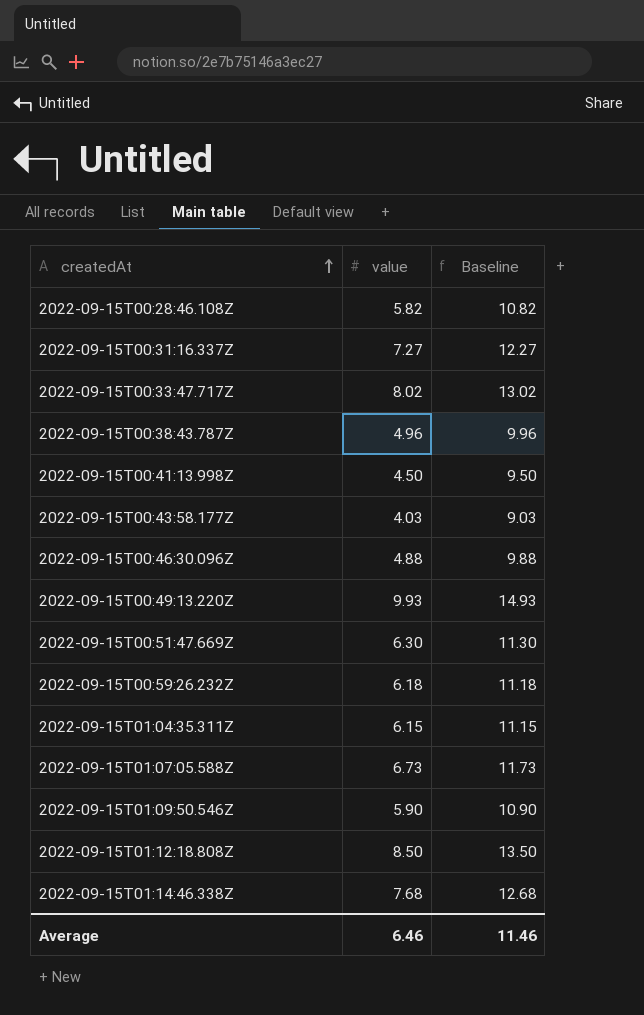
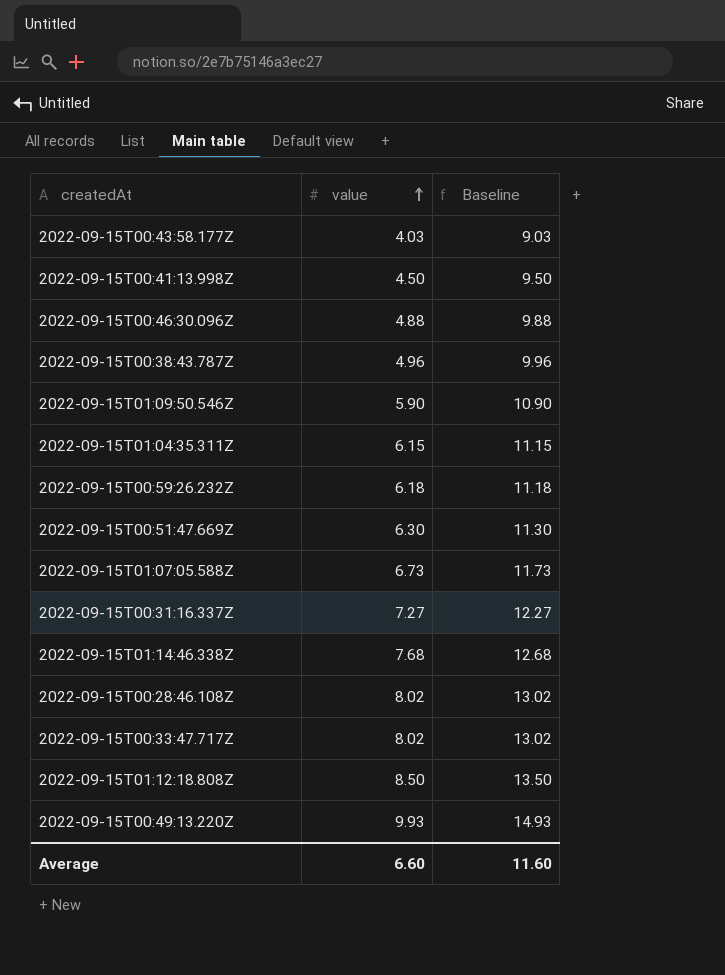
row order: createdAt ascending -> value ascending
2022-09-15T00:28:46.108Z | value: 5.82 -> 8.02
2022-09-15T00:28:46.108Z | Baseline: 10.82 -> 13.02
Average | value: 6.46 -> 6.60
Average | Baseline: 11.46 -> 11.60

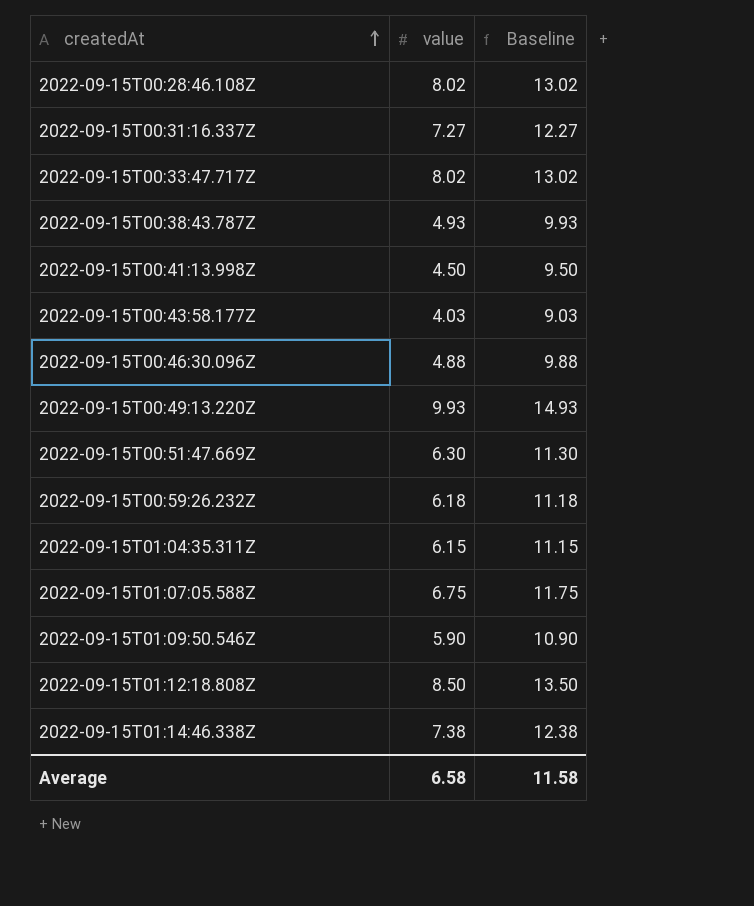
row order: value ascending -> createdAt ascending
2022-09-15T00:38:43.787Z | value: 4.96 -> 4.93
2022-09-15T00:38:43.787Z | Baseline: 9.96 -> 9.93
2022-09-15T01:07:05.588Z | value: 6.73 -> 6.75
2022-09-15T01:07:05.588Z | Baseline: 11.73 -> 11.75
2022-09-15T01:14:46.338Z | value: 7.68 -> 7.38
2022-09-15T01:14:46.338Z | Baseline: 12.68 -> 12.38
Average | value: 6.60 -> 6.58
Average | Baseline: 11.60 -> 11.58

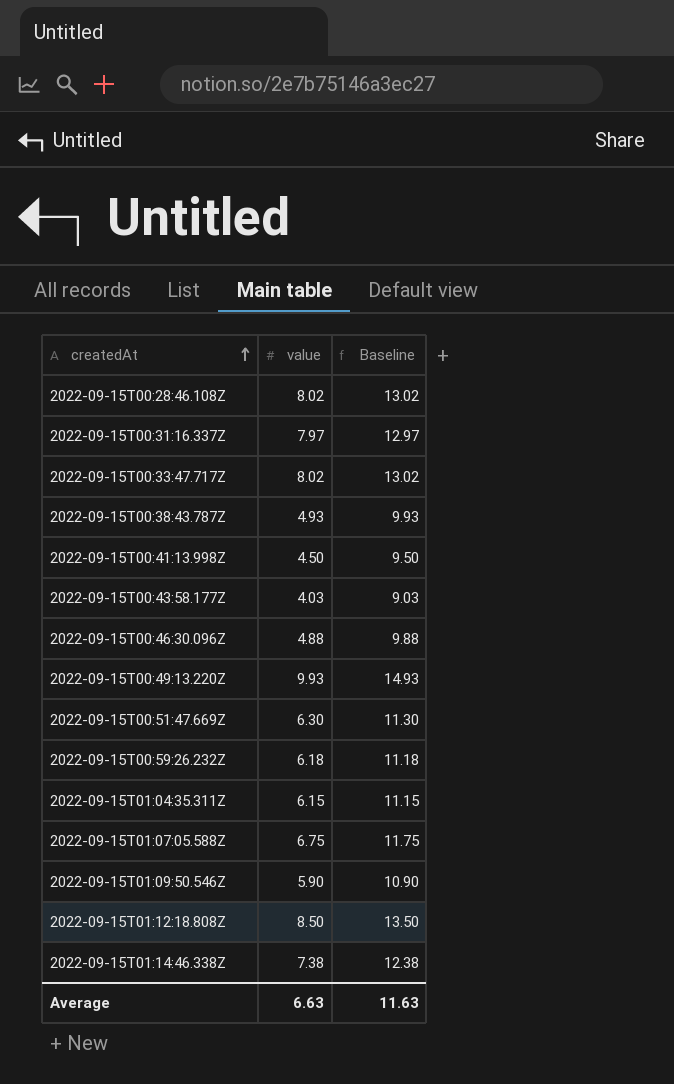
2022-09-15T00:31:16.337Z | value: 7.27 -> 7.97
2022-09-15T00:31:16.337Z | Baseline: 12.27 -> 12.97
Average | value: 6.58 -> 6.63
Average | Baseline: 11.58 -> 11.63

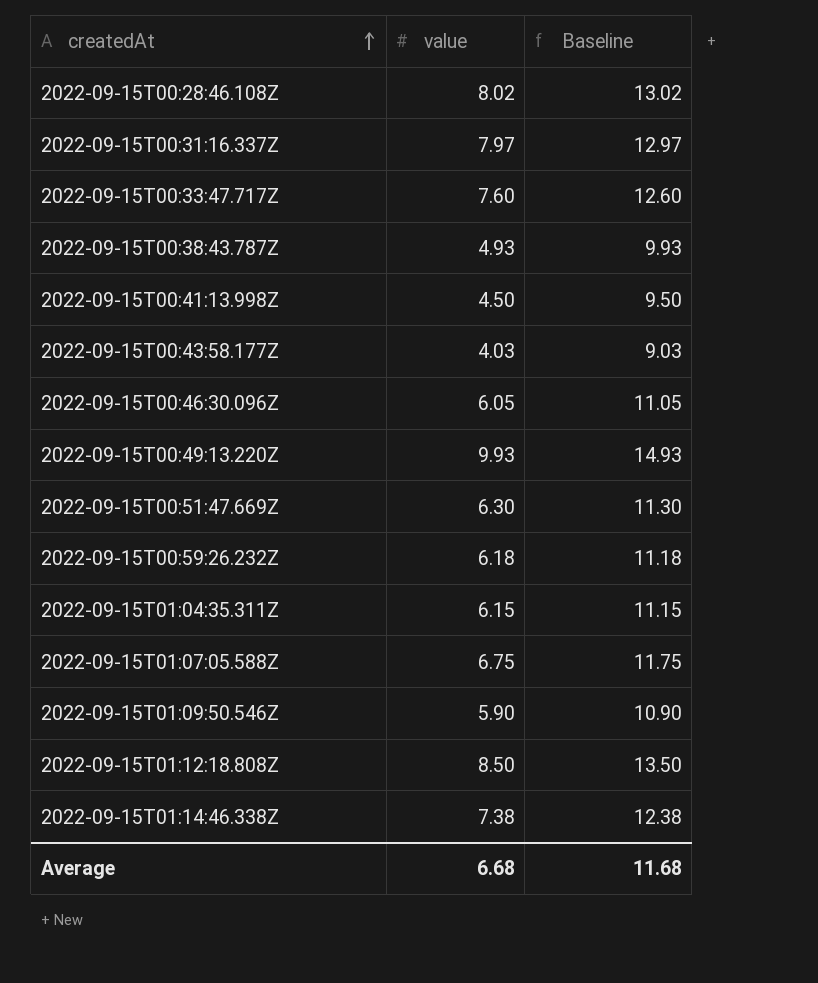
2022-09-15T00:33:47.717Z | value: 8.02 -> 7.60
2022-09-15T00:33:47.717Z | Baseline: 13.02 -> 12.60
2022-09-15T00:46:30.096Z | value: 4.88 -> 6.05
2022-09-15T00:46:30.096Z | Baseline: 9.88 -> 11.05
Average | value: 6.63 -> 6.68
Average | Baseline: 11.63 -> 11.68

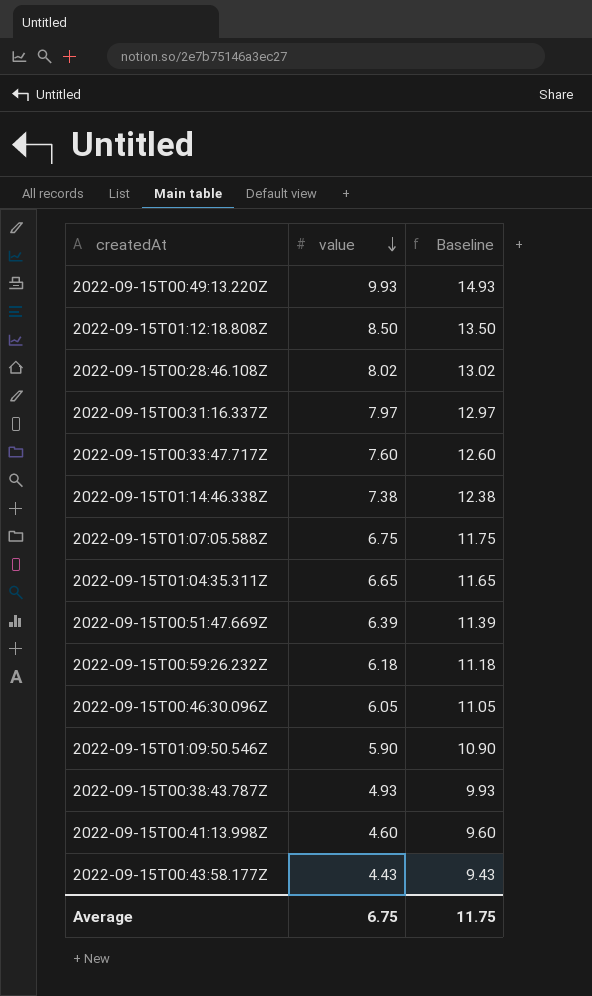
row order: createdAt ascending -> value descending
2022-09-15T01:04:35.311Z | value: 6.15 -> 6.65
2022-09-15T01:04:35.311Z | Baseline: 11.15 -> 11.65
2022-09-15T00:51:47.669Z | value: 6.30 -> 6.39
2022-09-15T00:51:47.669Z | Baseline: 11.30 -> 11.39
2022-09-15T00:41:13.998Z | value: 4.50 -> 4.60
2022-09-15T00:41:13.998Z | Baseline: 9.50 -> 9.60
2022-09-15T00:43:58.177Z | value: 4.03 -> 4.43
2022-09-15T00:43:58.177Z | Baseline: 9.03 -> 9.43
Average | value: 6.68 -> 6.75
Average | Baseline: 11.68 -> 11.75

